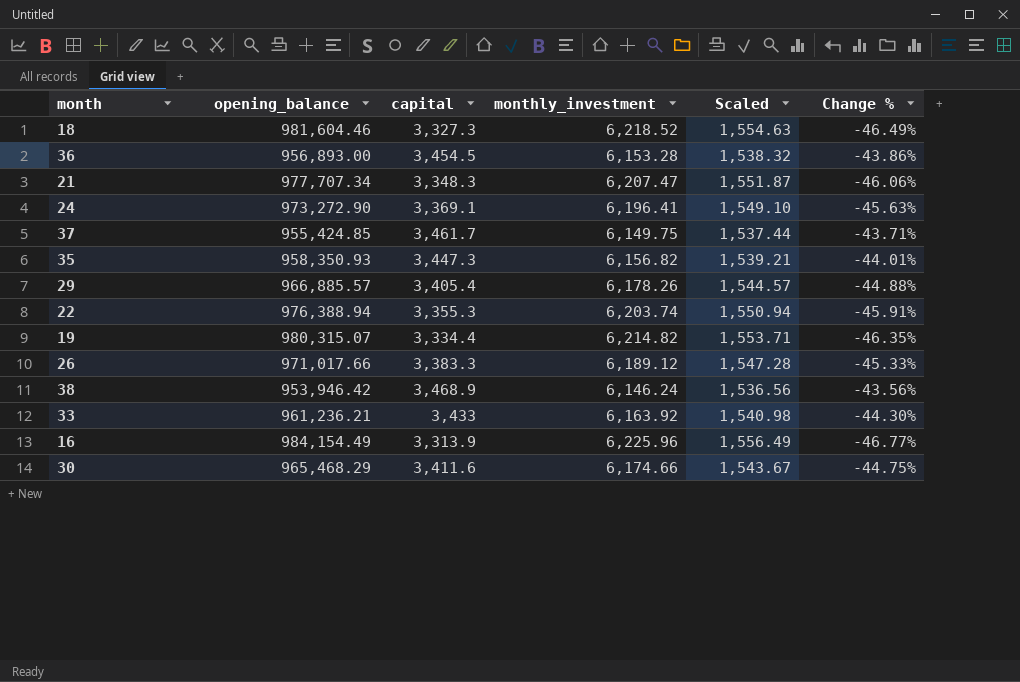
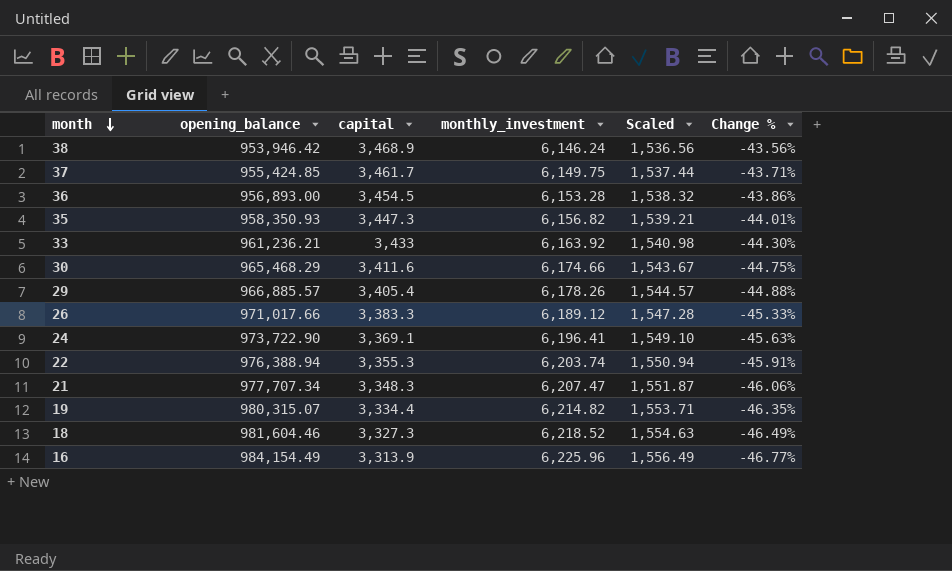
row order: none -> month descending
24 | opening_balance: 973,272.90 -> 973,722.90

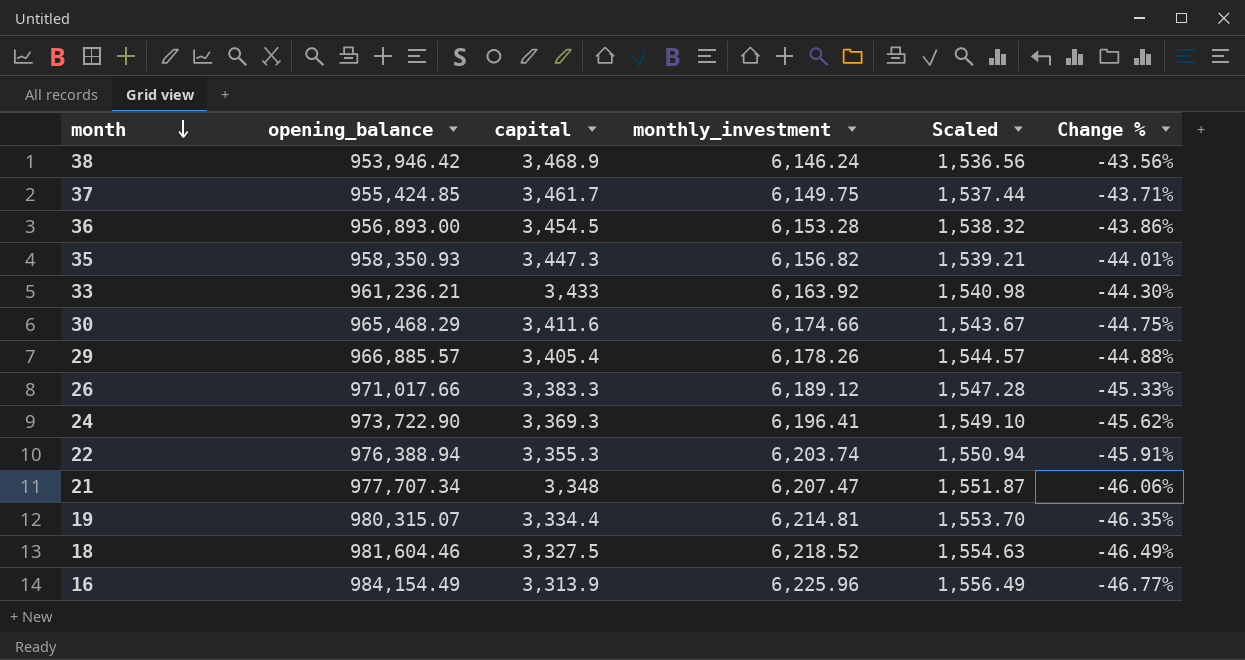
24 | capital: 3,369.1 -> 3,369.3
24 | Change %: -45.63% -> -45.62%
21 | capital: 3,348.3 -> 3,348
19 | monthly_investment: 6,214.82 -> 6,214.81
19 | Scaled: 1,553.71 -> 1,553.70
18 | capital: 3,327.3 -> 3,327.5

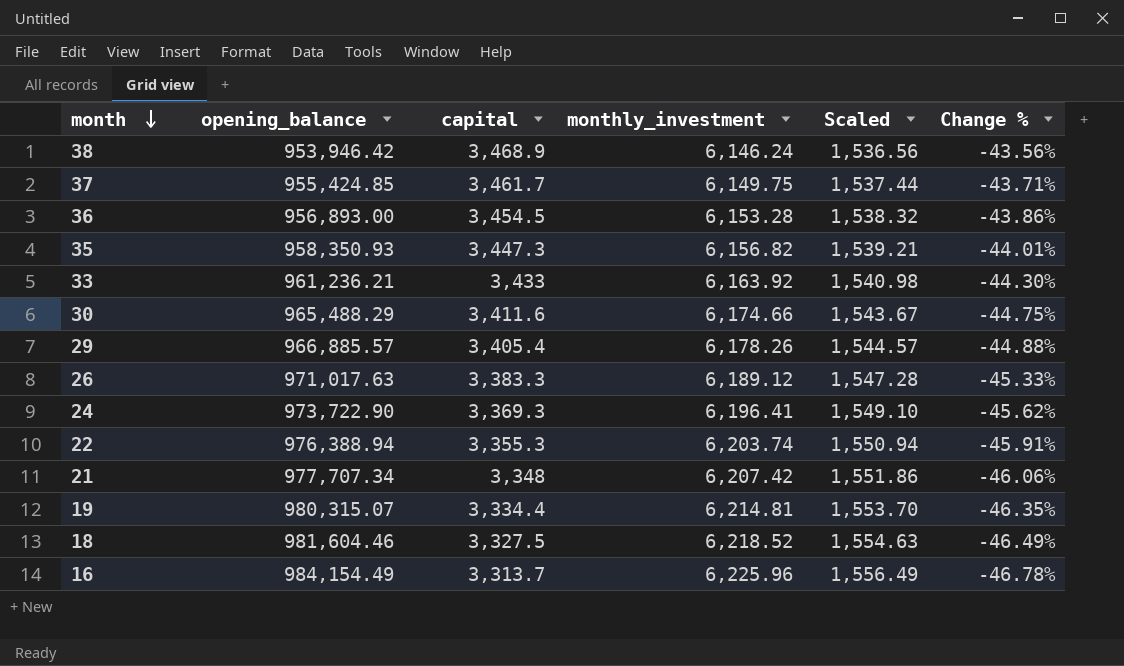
30 | opening_balance: 965,468.29 -> 965,488.29
26 | opening_balance: 971,017.66 -> 971,017.63
21 | monthly_investment: 6,207.47 -> 6,207.42
21 | Scaled: 1,551.87 -> 1,551.86
16 | capital: 3,313.9 -> 3,313.7
16 | Change %: -46.77% -> -46.78%

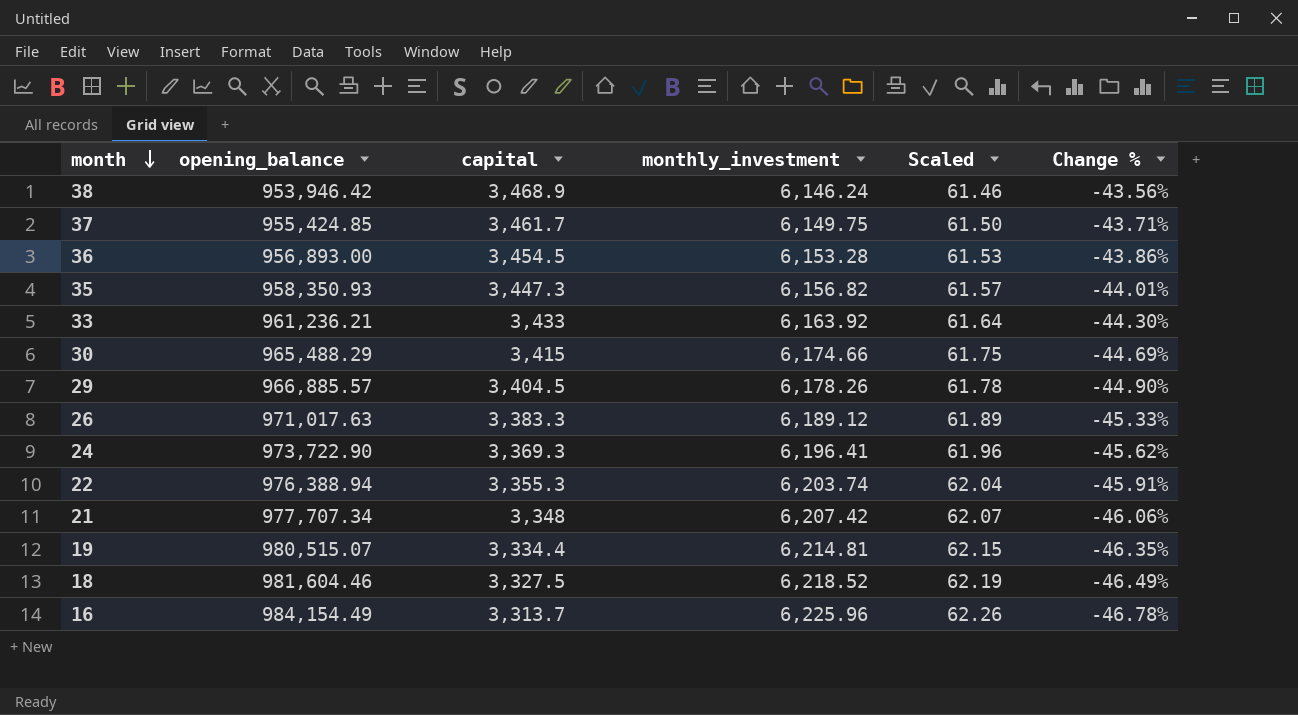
column Scaled | formula: [monthly_investment] * 0.25 -> [monthly_investment] * 0.01
30 | capital: 3,411.6 -> 3,415
30 | Change %: -44.75% -> -44.69%
29 | capital: 3,405.4 -> 3,404.5
29 | Change %: -44.88% -> -44.90%
19 | opening_balance: 980,315.07 -> 980,515.07

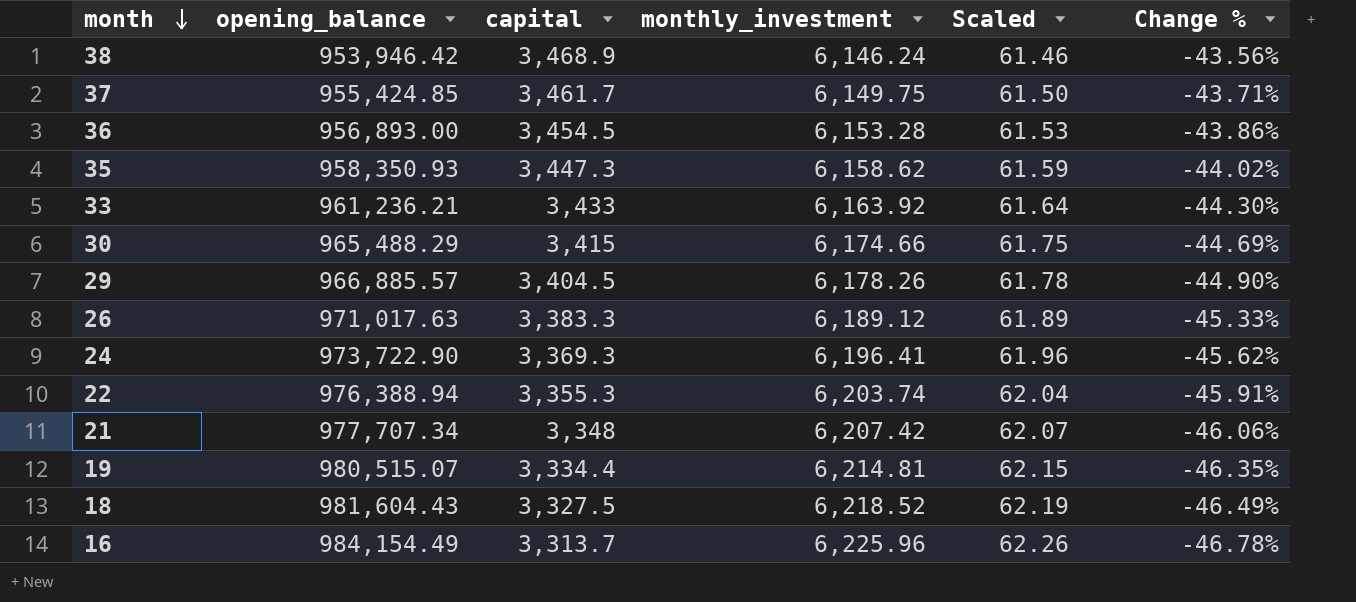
35 | monthly_investment: 6,156.82 -> 6,158.62
35 | Scaled: 61.57 -> 61.59
35 | Change %: -44.01% -> -44.02%
18 | opening_balance: 981,604.46 -> 981,604.43

